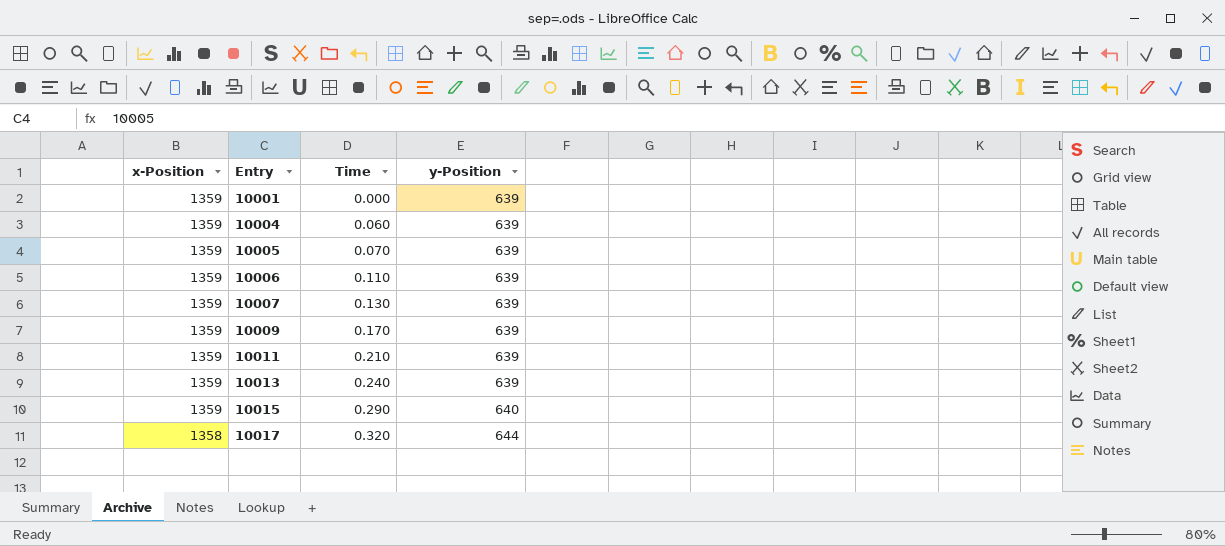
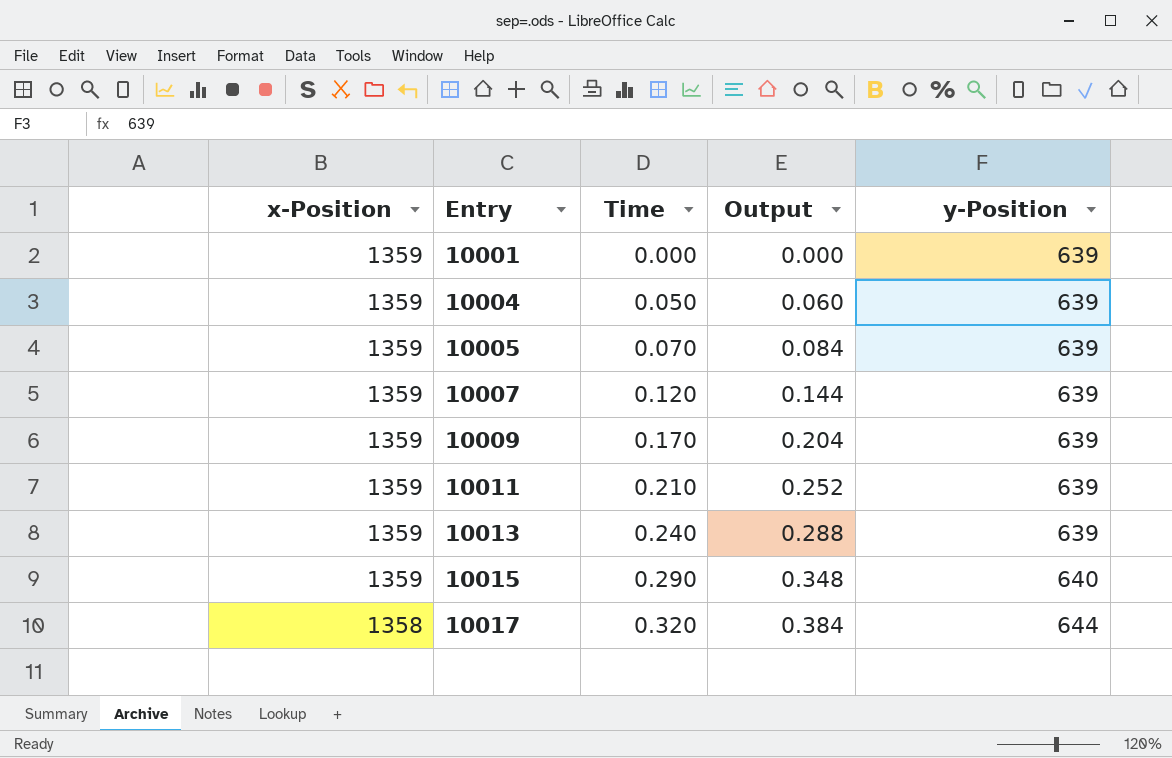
column Output | formula: none -> [Time] * 1.2
row 10006: 1359 | 0.110 | 639 -> none
10004 | Time: 0.060 -> 0.050
10007 | Time: 0.130 -> 0.120

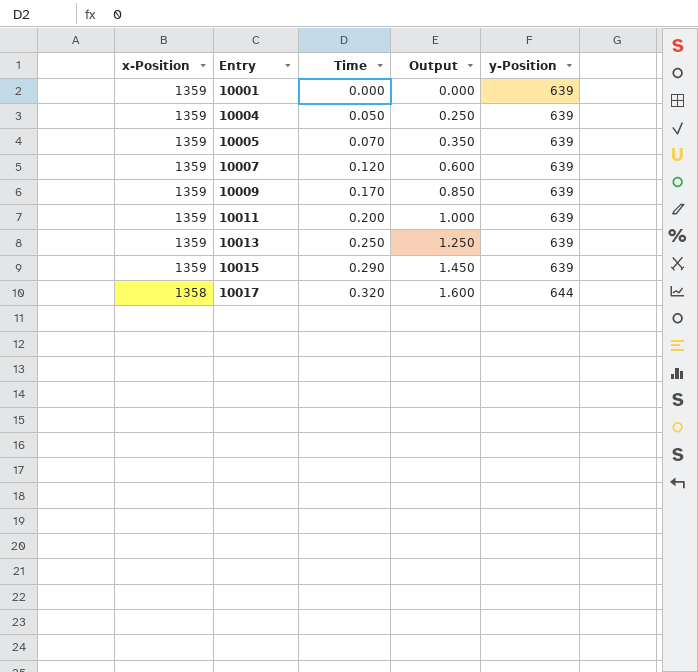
column Output | formula: [Time] * 1.2 -> [Time] * 5
10011 | Time: 0.210 -> 0.200
10013 | Time: 0.240 -> 0.250
10015 | y-Position: 640 -> 639

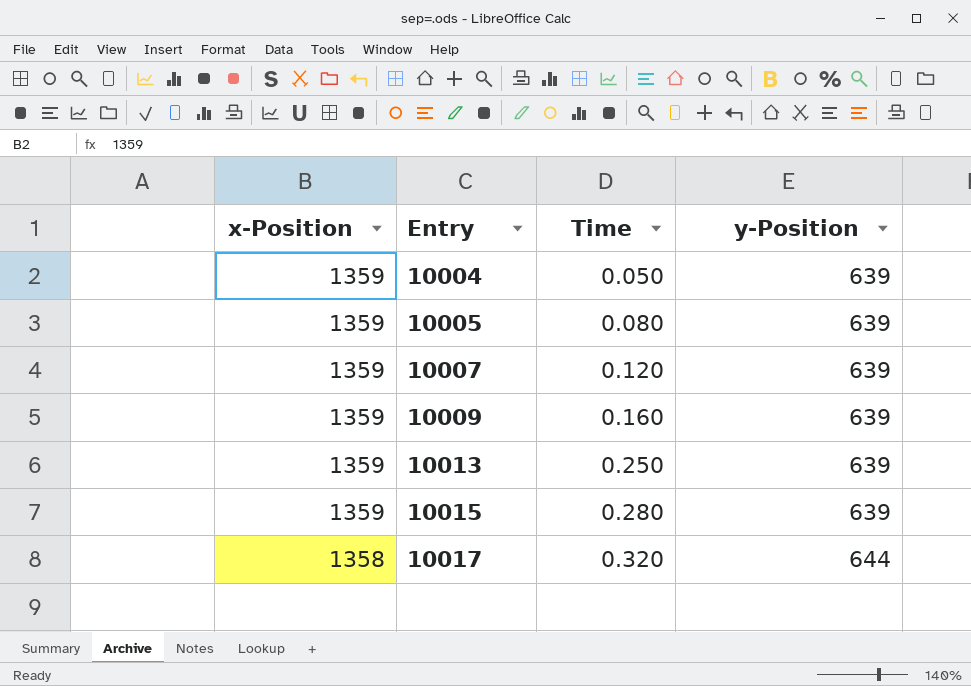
column Output | formula: [Time] * 5 -> none
row 10001: 1359 | 0.000 | 0.000 | 639 -> none
row 10011: 1359 | 0.200 | 1.000 | 639 -> none
10005 | Time: 0.070 -> 0.080
10009 | Time: 0.170 -> 0.160
10015 | Time: 0.290 -> 0.280

